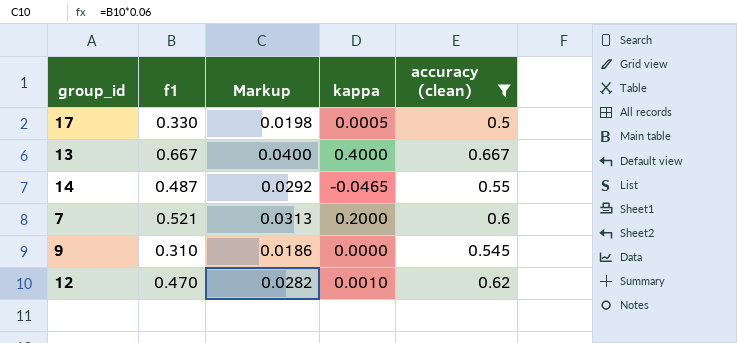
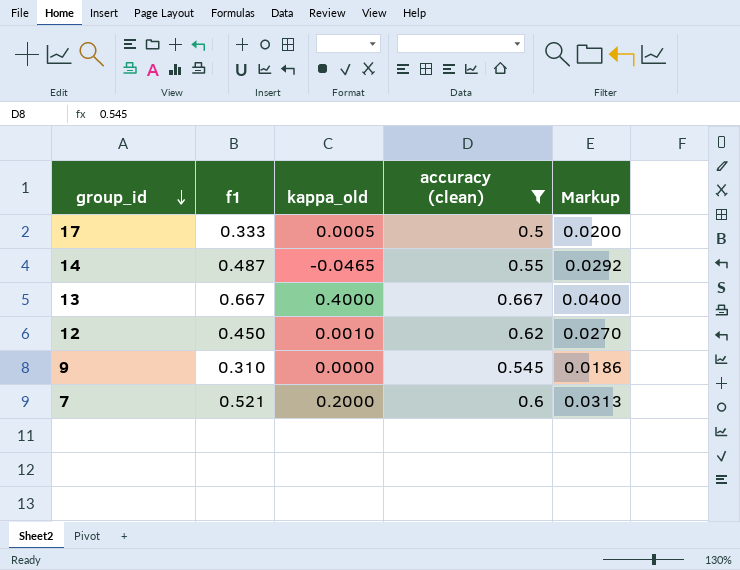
row order: none -> group_id descending
column name: kappa -> kappa_old
column Markup | position: 3 -> 5
17 | f1: 0.330 -> 0.333
17 | Markup: 0.0198 -> 0.0200
12 | f1: 0.470 -> 0.450
12 | Markup: 0.0282 -> 0.0270

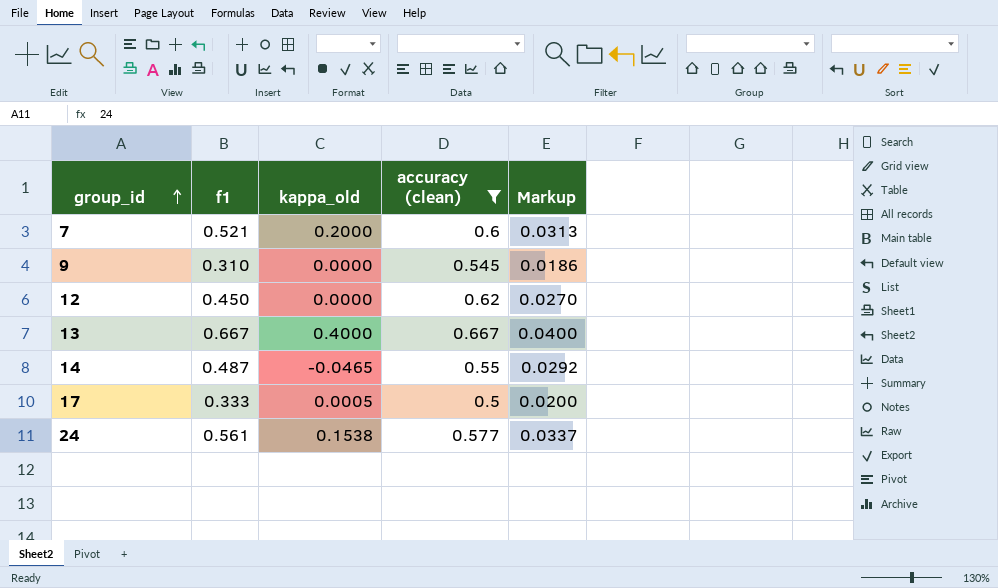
row order: group_id descending -> group_id ascending
12 | kappa_old: 0.0010 -> 0.0000
row 24: none -> 0.561 | 0.1538 | 0.577 | 0.0337

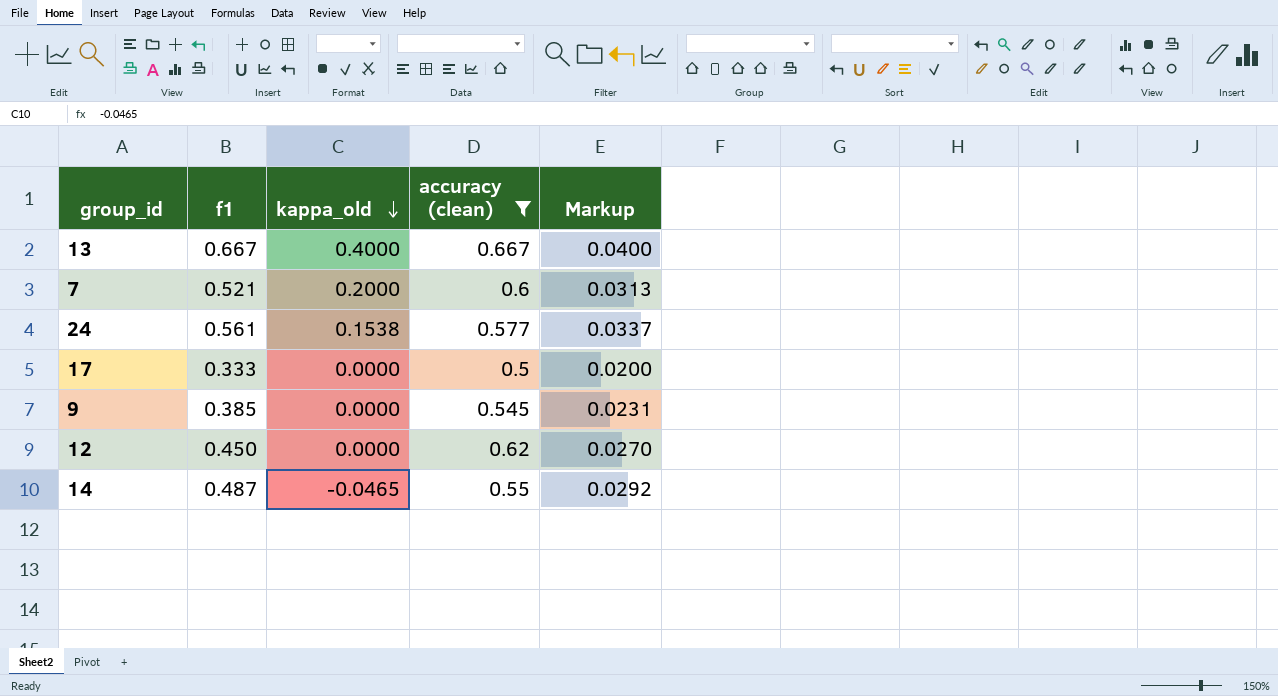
row order: group_id ascending -> kappa_old descending
17 | kappa_old: 0.0005 -> 0.0000
9 | f1: 0.310 -> 0.385
9 | Markup: 0.0186 -> 0.0231

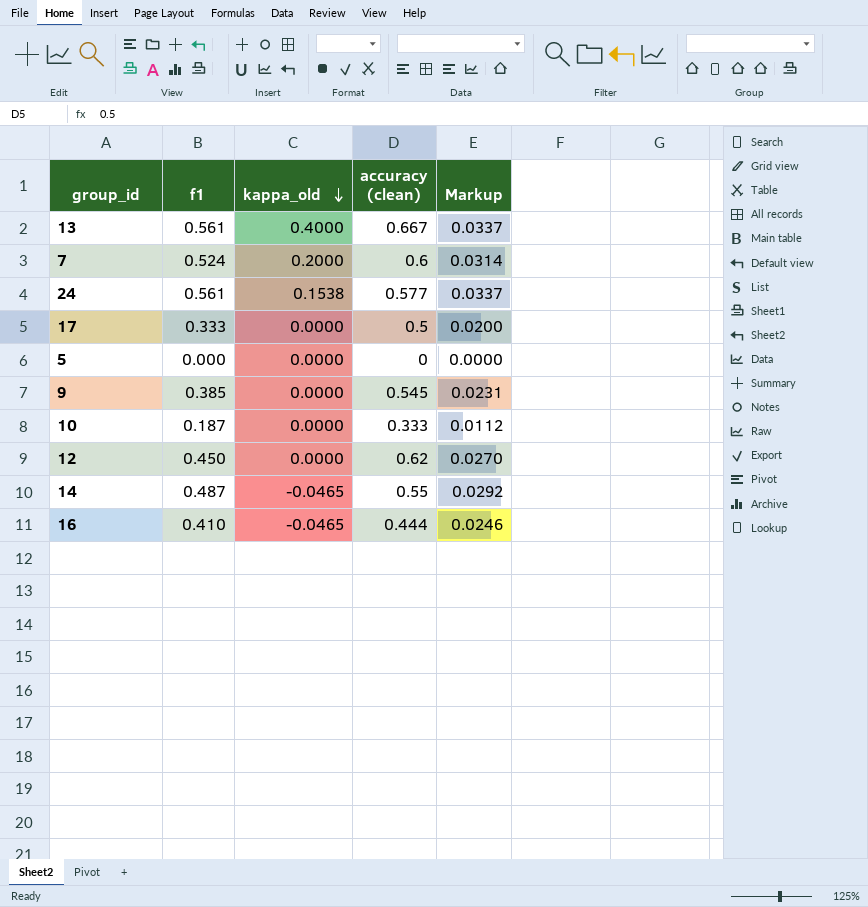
filter: accuracy (clean) >= 0.5 -> none
13 | f1: 0.667 -> 0.561
13 | Markup: 0.0400 -> 0.0337
7 | f1: 0.521 -> 0.524
7 | Markup: 0.0313 -> 0.0314

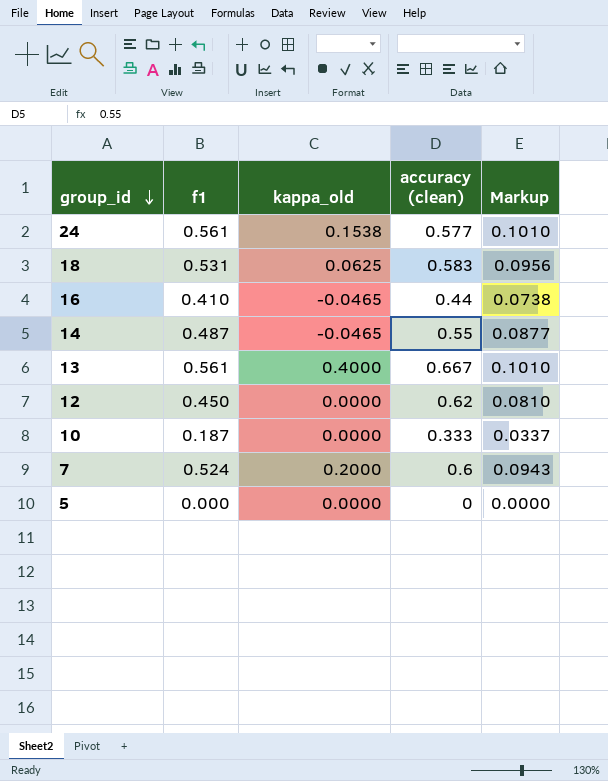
row order: kappa_old descending -> group_id descending
column Markup | formula: [f1] * 0.06 -> [f1] * 0.18
row 17: 0.333 | 0.0000 | 0.5 | 0.0200 -> none
row 9: 0.385 | 0.0000 | 0.545 | 0.0231 -> none
row 18: none -> 0.531 | 0.0625 | 0.583 | 0.0956
16 | accuracy (clean): 0.444 -> 0.44

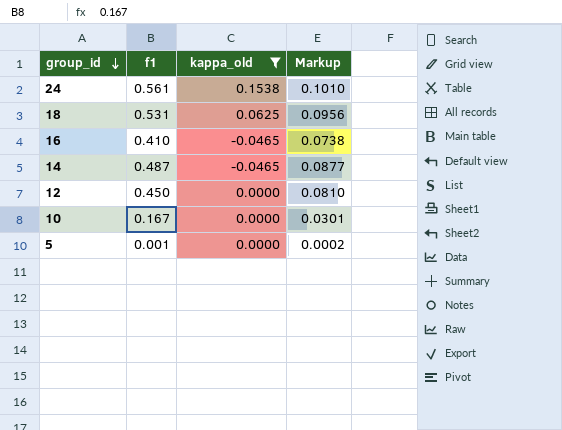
filter: none -> kappa_old <= 0.1538
column accuracy (clean) | position: 4 -> none
10 | f1: 0.187 -> 0.167
10 | Markup: 0.0337 -> 0.0301
5 | f1: 0.000 -> 0.001
5 | Markup: 0.0000 -> 0.0002

